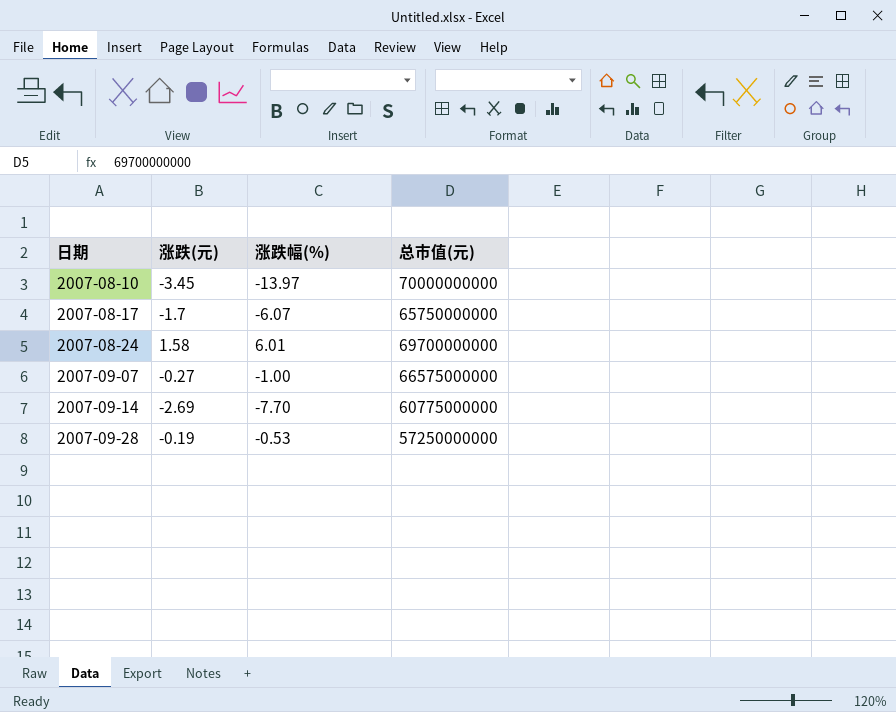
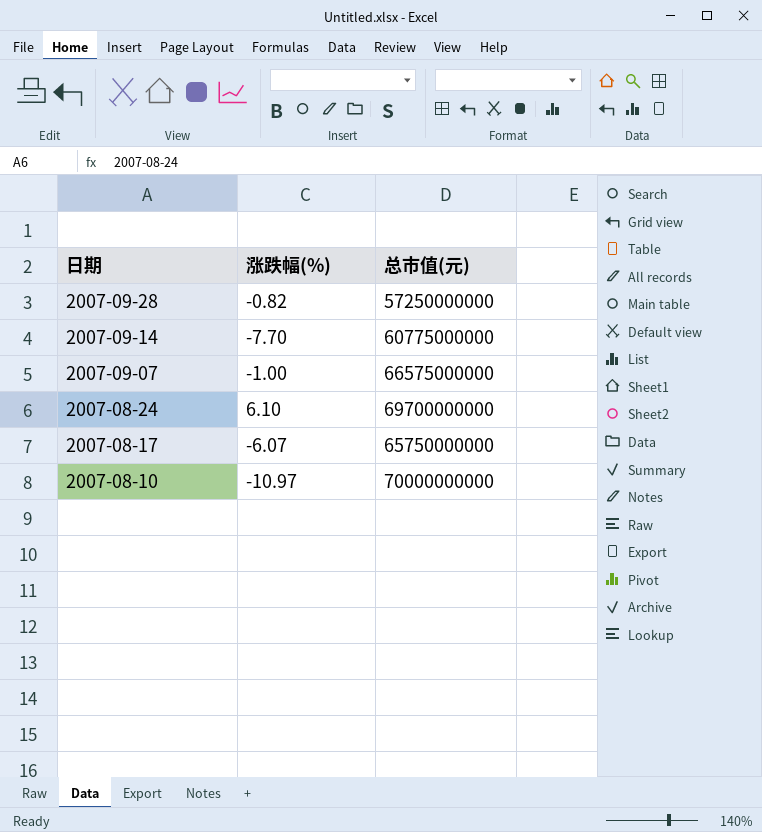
row order: 日期 ascending -> 日期 descending
column 涨跌(元) | position: 2 -> none
2007-09-28 | 涨跌幅(%): -0.53 -> -0.82
2007-08-24 | 涨跌幅(%): 6.01 -> 6.10
2007-08-10 | 涨跌幅(%): -13.97 -> -10.97

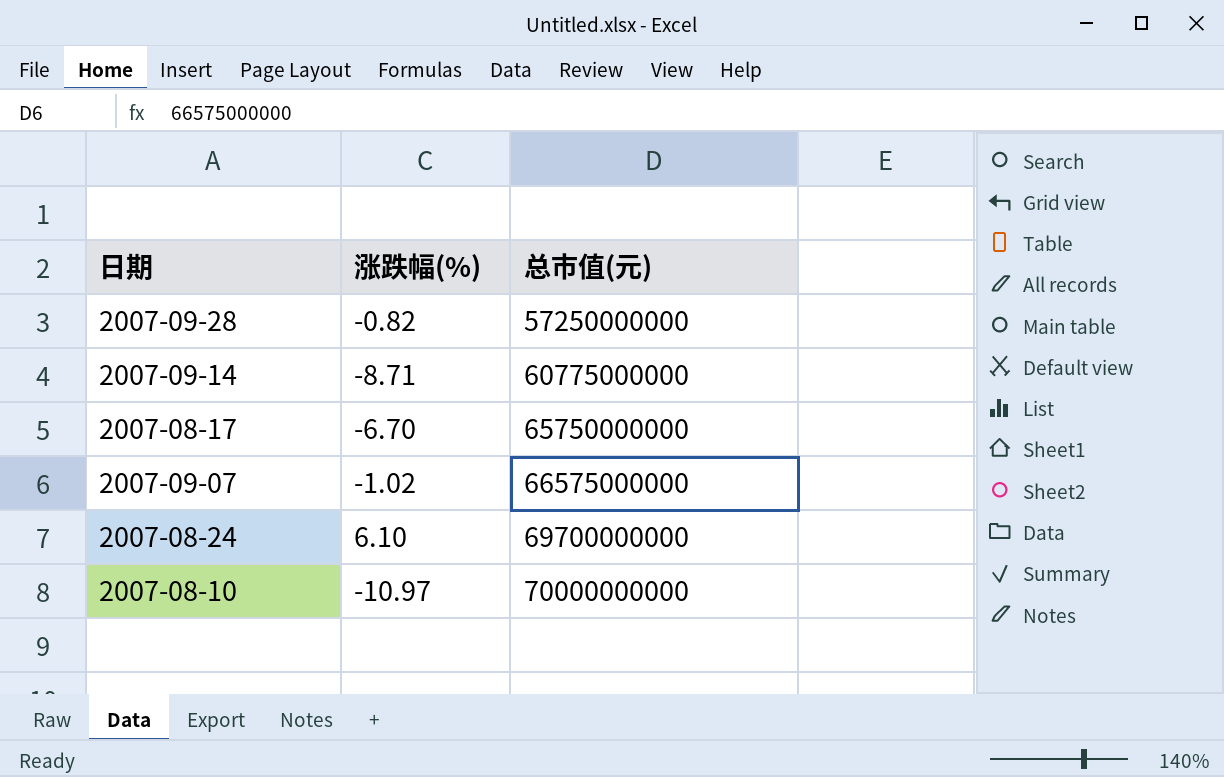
row order: 日期 descending -> 总市值(元) ascending
2007-09-14 | 涨跌幅(%): -7.70 -> -8.71
2007-08-17 | 涨跌幅(%): -6.07 -> -6.70
2007-09-07 | 涨跌幅(%): -1.00 -> -1.02

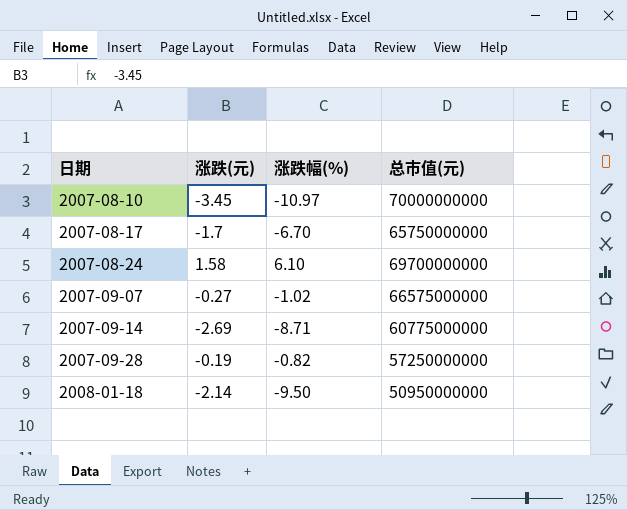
row order: 总市值(元) ascending -> 日期 ascending
column 涨跌(元) | position: none -> 2
row 2008-01-18: none -> -2.14 | -9.50 | 50950000000

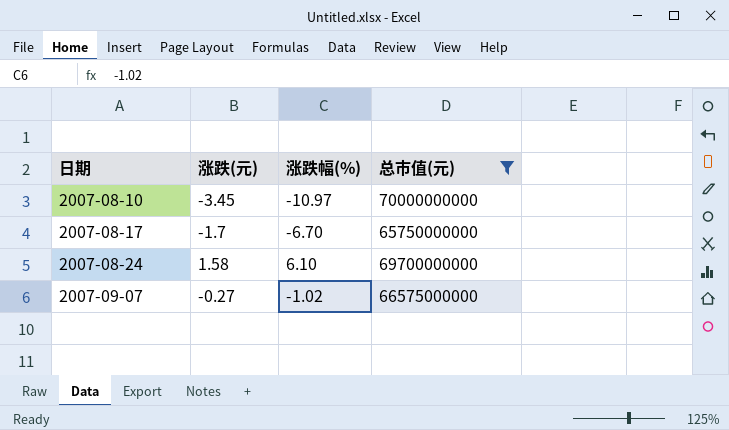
filter: none -> 总市值(元) >= 65750000000

